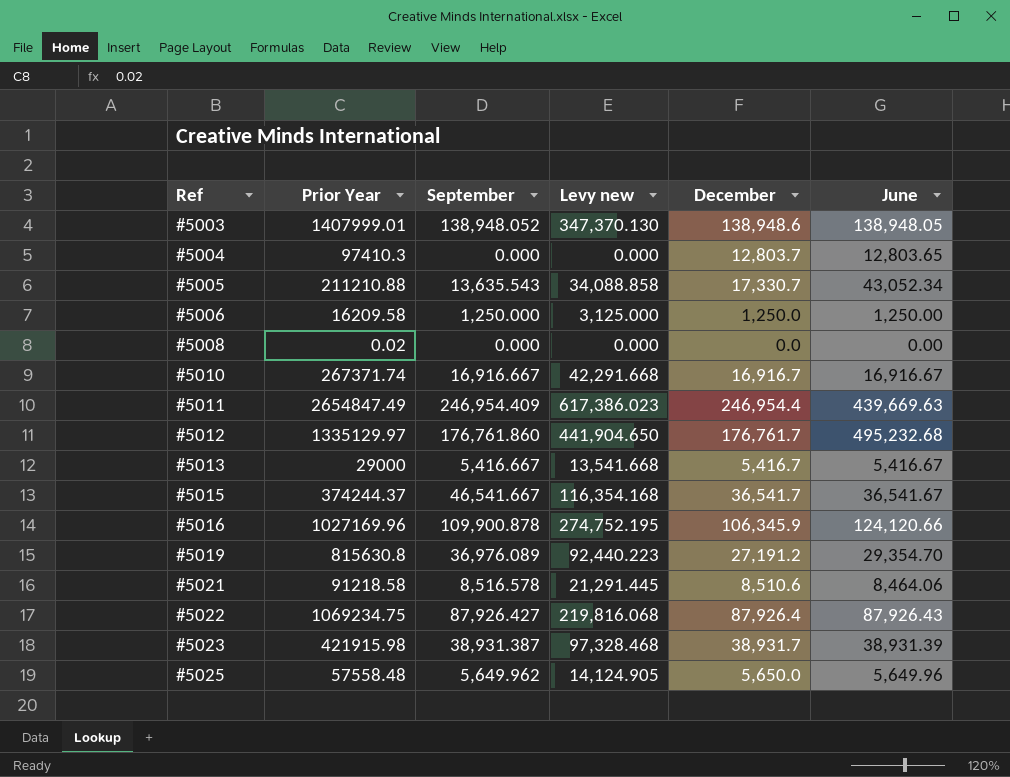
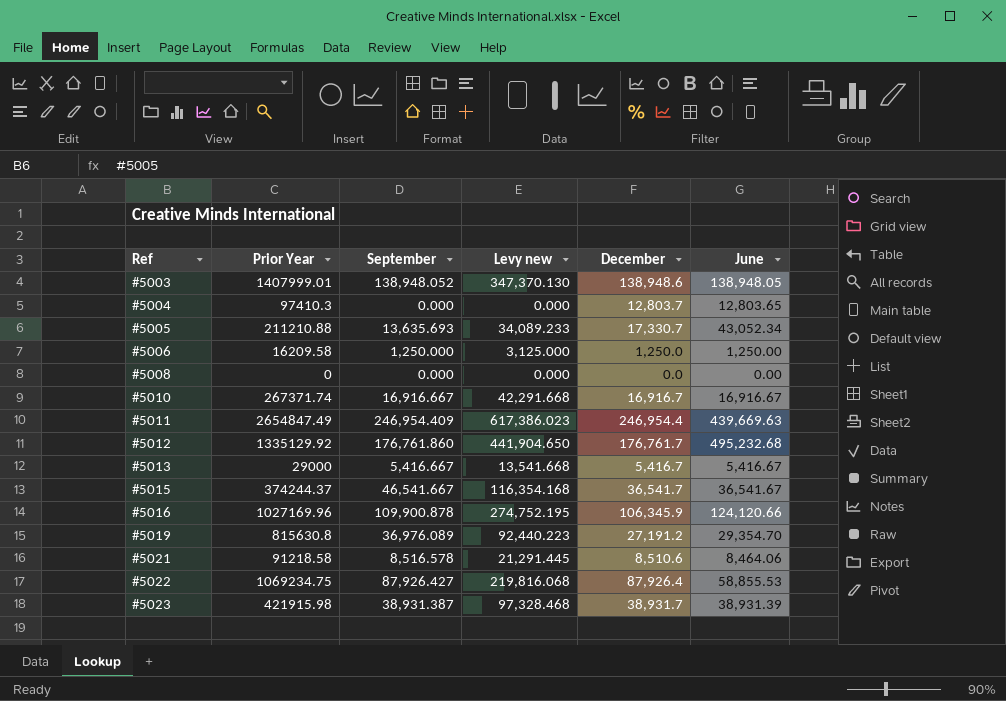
row #5025: 57558.48 | 5,649.962 | 14,124.905 | 5,650.0 | 5,649.96 -> none
#5005 | September: 13,635.543 -> 13,635.693
#5005 | Levy new: 34,088.858 -> 34,089.233
#5008 | Prior Year: 0.02 -> 0
#5012 | Prior Year: 1335129.97 -> 1335129.92
#5022 | June: 87,926.43 -> 58,855.53

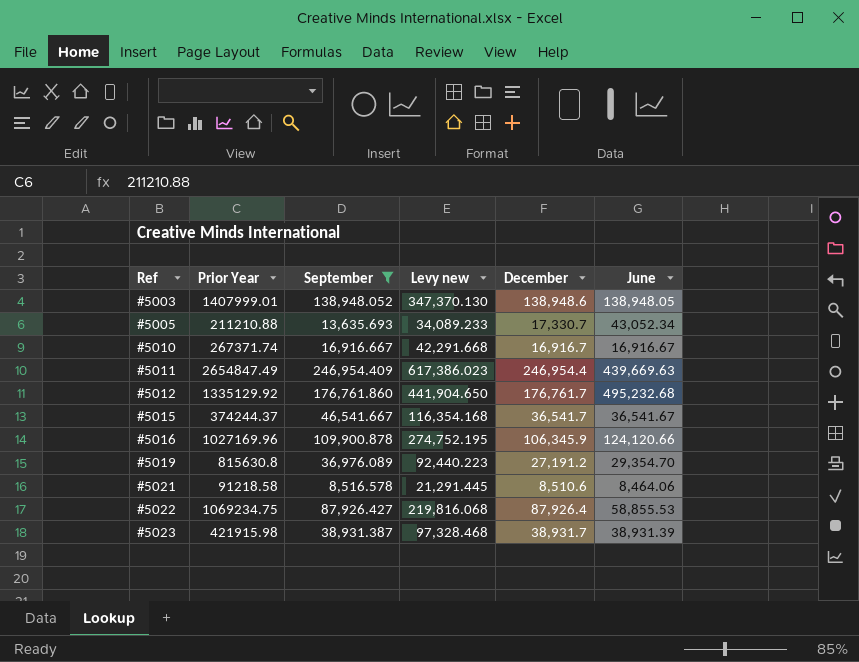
filter: none -> September >= 8,516.578

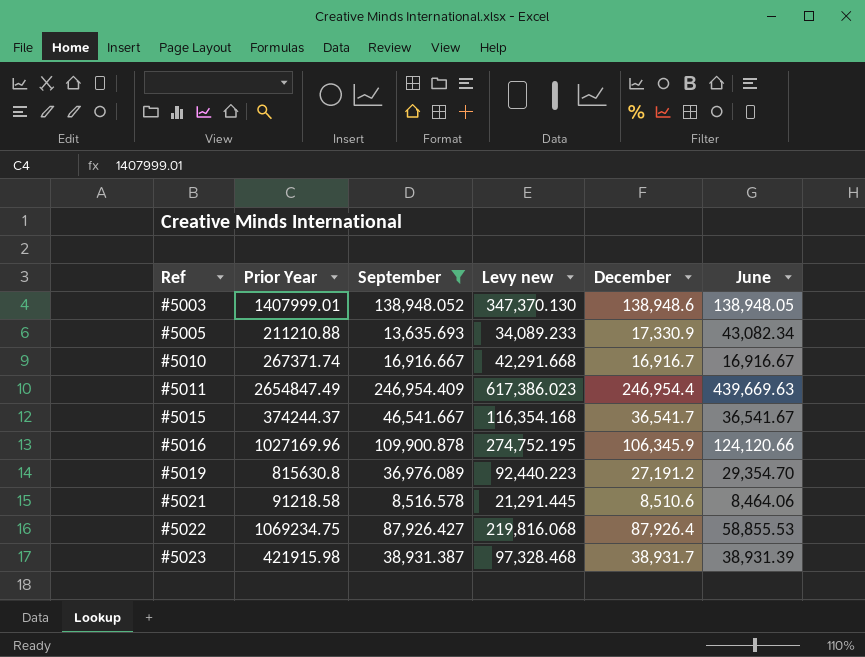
row #5012: 1335129.92 | 176,761.860 | 441,904.650 | 176,761.7 | 495,232.68 -> none
#5005 | December: 17,330.7 -> 17,330.9
#5005 | June: 43,052.34 -> 43,082.34

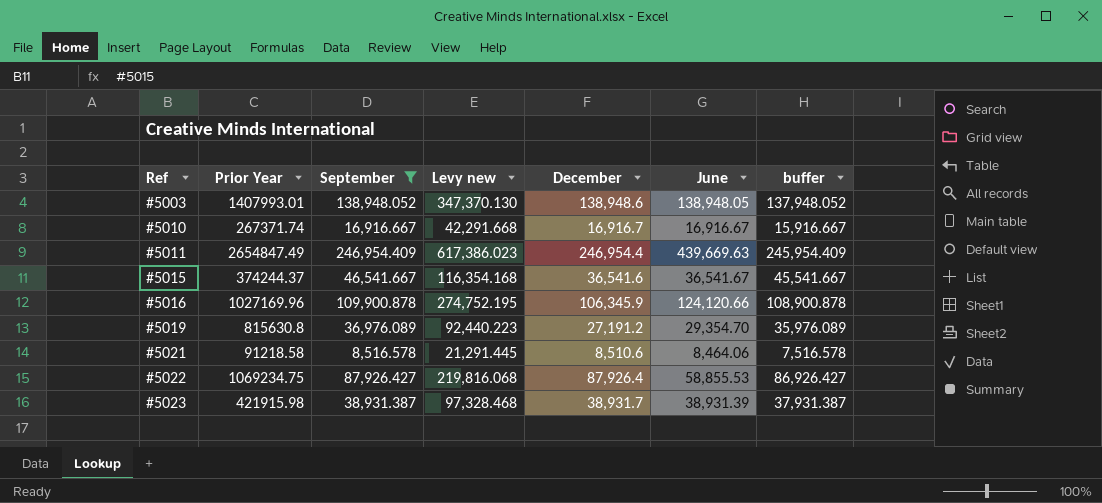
column buffer | formula: none -> [September] - 1000
row #5005: 211210.88 | 13,635.693 | 34,089.233 | 17,330.9 | 43,082.34 -> none
#5003 | Prior Year: 1407999.01 -> 1407993.01
#5015 | December: 36,541.7 -> 36,541.6

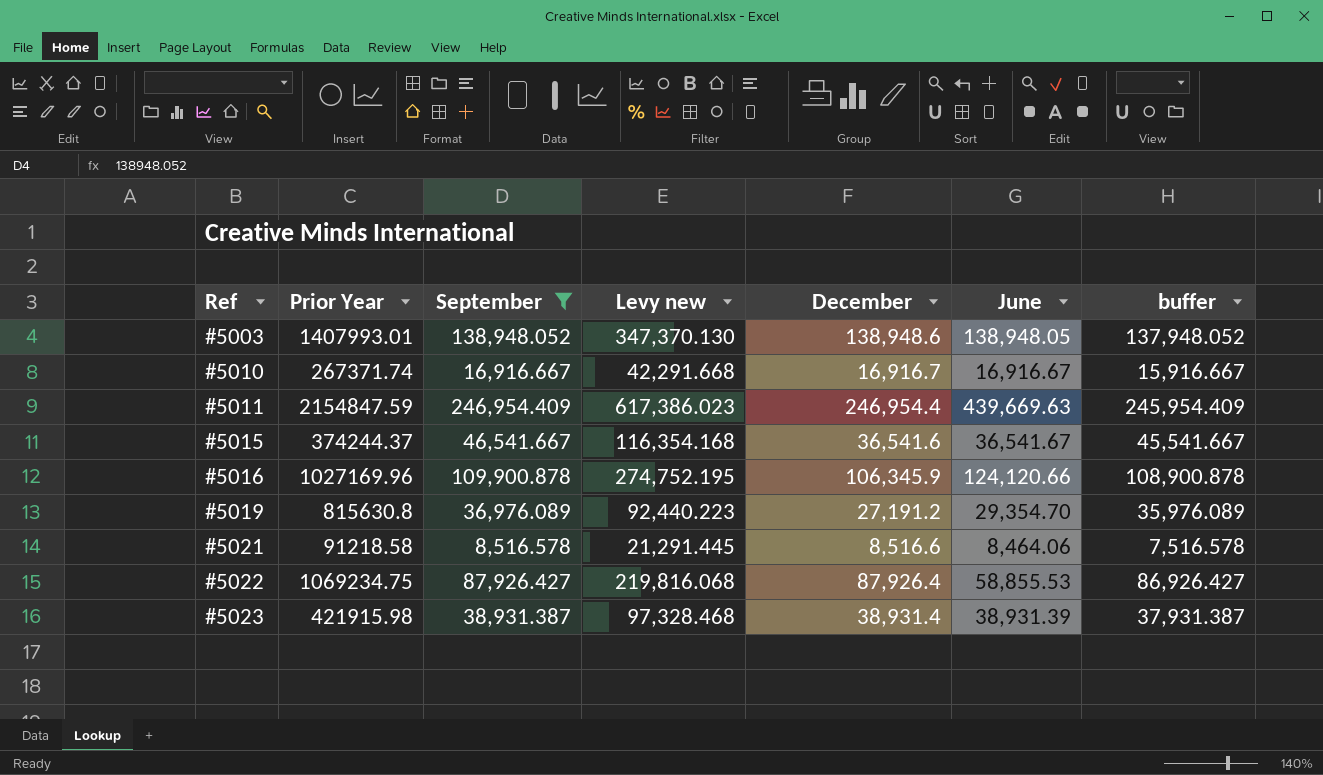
#5011 | Prior Year: 2654847.49 -> 2154847.59
#5021 | December: 8,510.6 -> 8,516.6
#5023 | December: 38,931.7 -> 38,931.4

